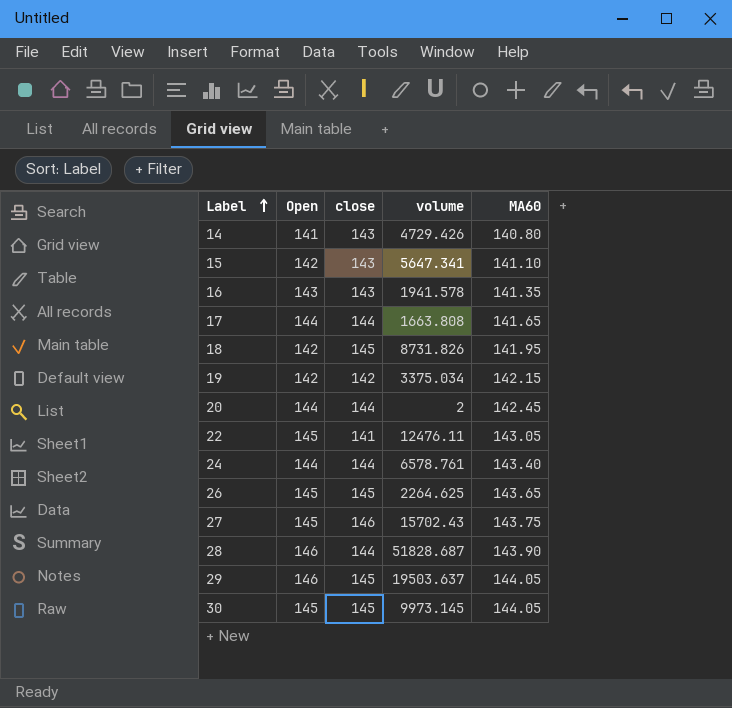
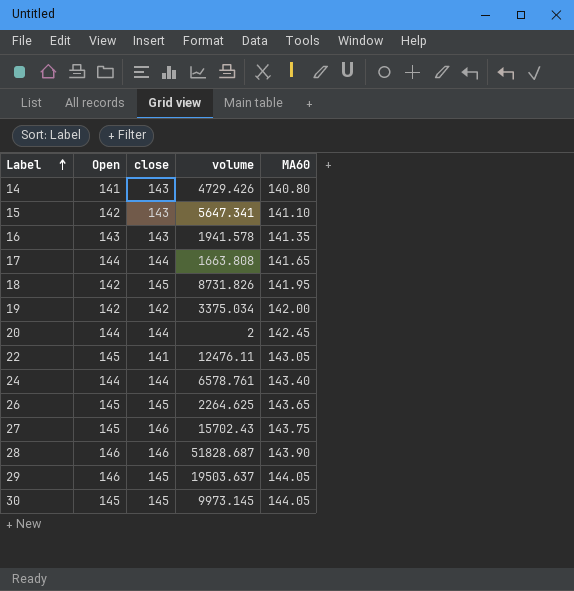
19 | MA60: 142.15 -> 142.00
28 | close: 144 -> 146

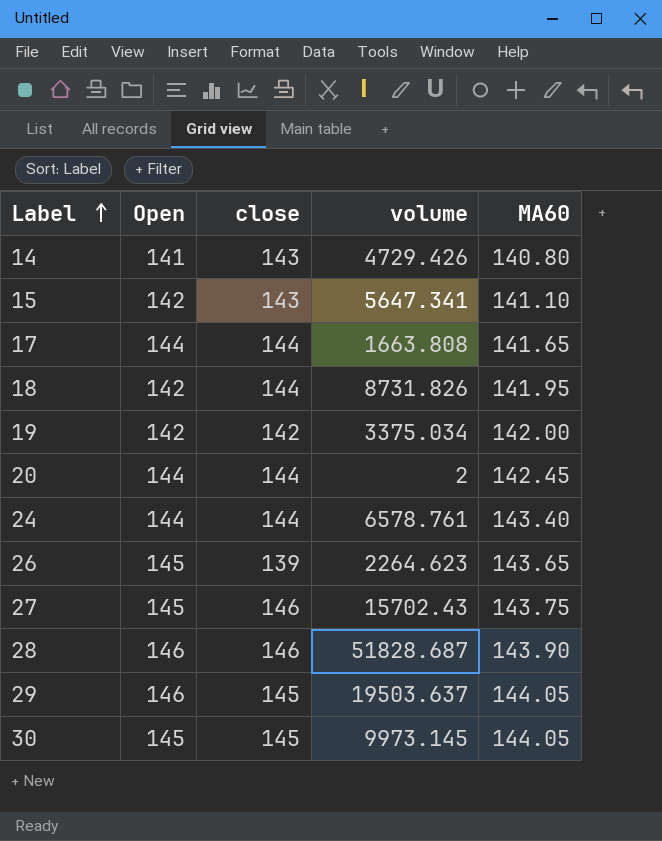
row 16: 143 | 143 | 1941.578 | 141.35 -> none
row 22: 145 | 141 | 12476.11 | 143.05 -> none
18 | close: 145 -> 144
26 | close: 145 -> 139
26 | volume: 2264.625 -> 2264.623

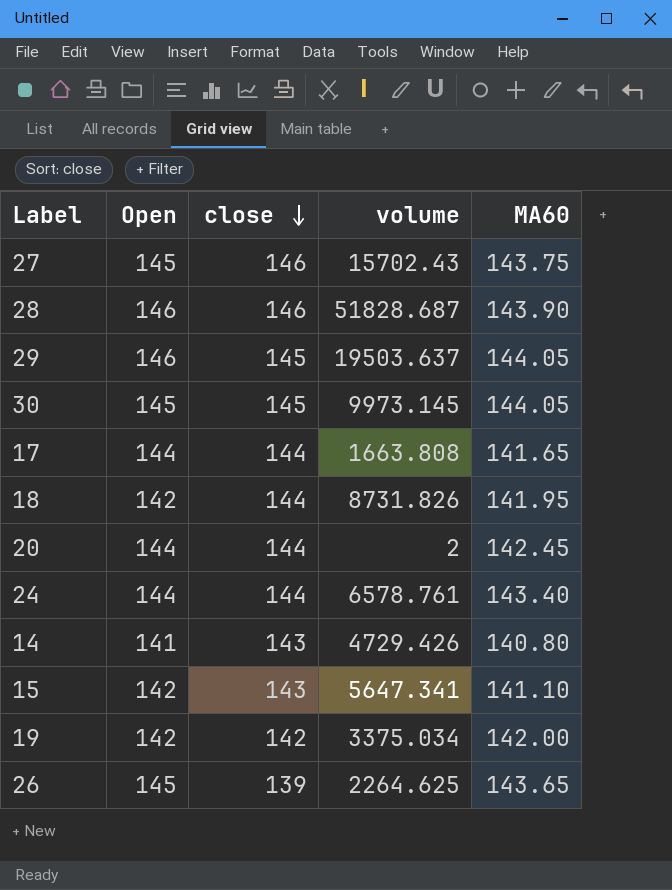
row order: Label ascending -> close descending
26 | volume: 2264.623 -> 2264.625

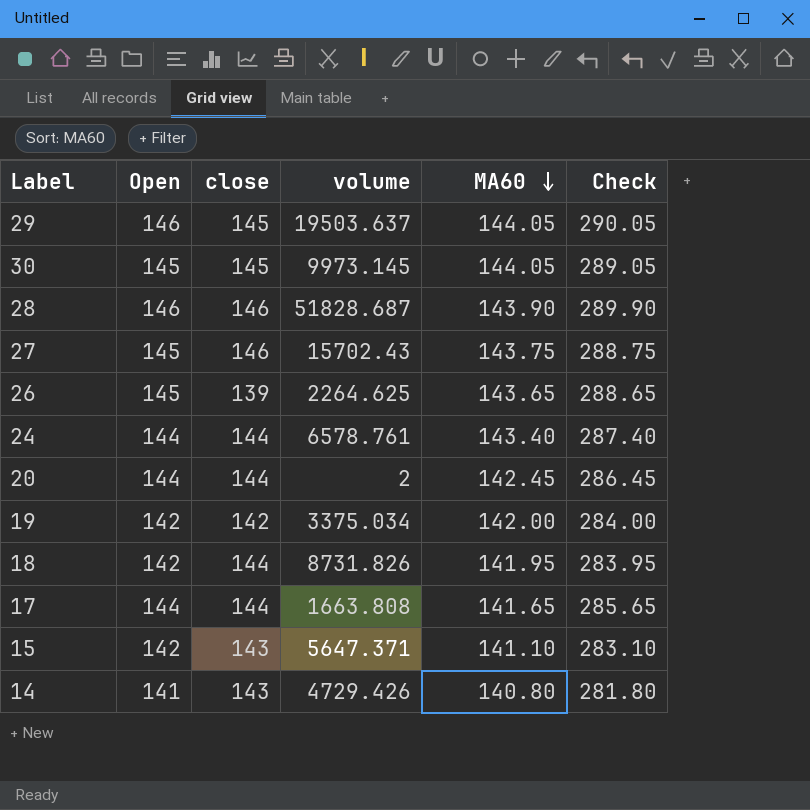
row order: close descending -> MA60 descending
column Check | formula: none -> [Open] + [MA60]
15 | volume: 5647.341 -> 5647.371

